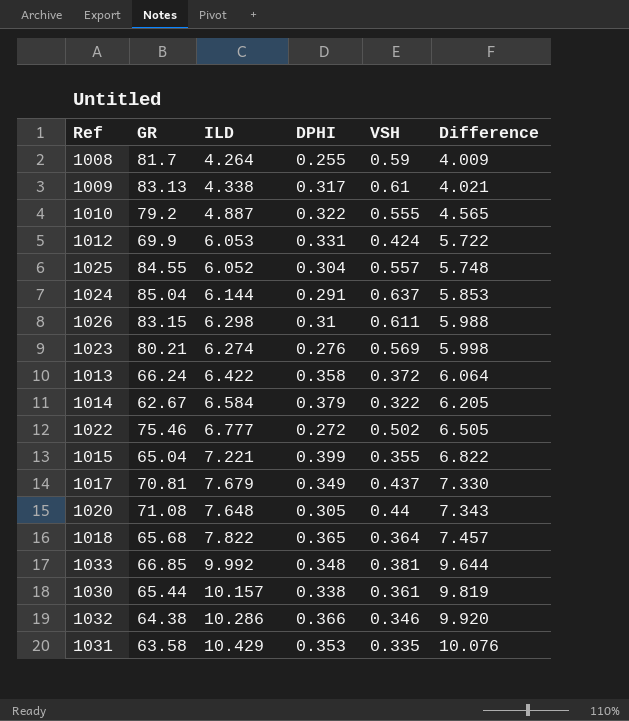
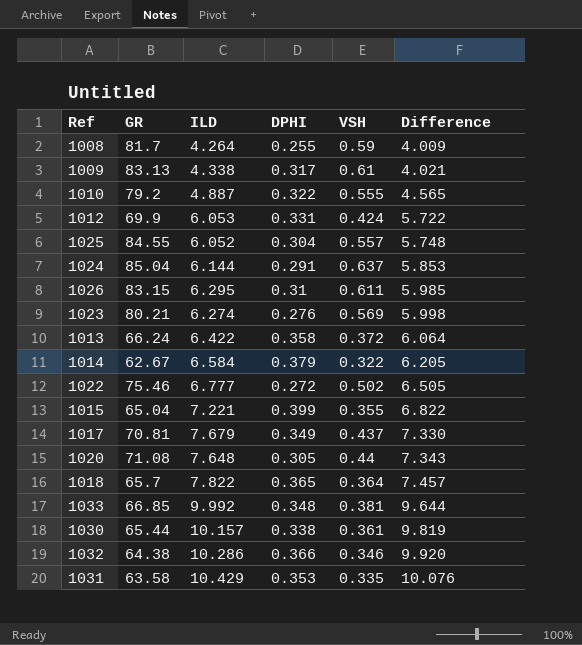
1026 | ILD: 6.298 -> 6.295
1026 | Difference: 5.988 -> 5.985
1018 | GR: 65.68 -> 65.7

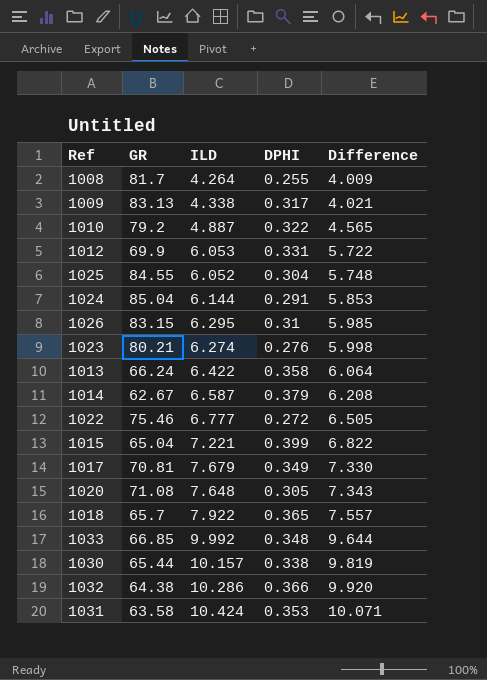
column VSH | position: 5 -> none
1014 | ILD: 6.584 -> 6.587
1014 | Difference: 6.205 -> 6.208
1018 | ILD: 7.822 -> 7.922
1018 | Difference: 7.457 -> 7.557
1031 | ILD: 10.429 -> 10.424
1031 | Difference: 10.076 -> 10.071

